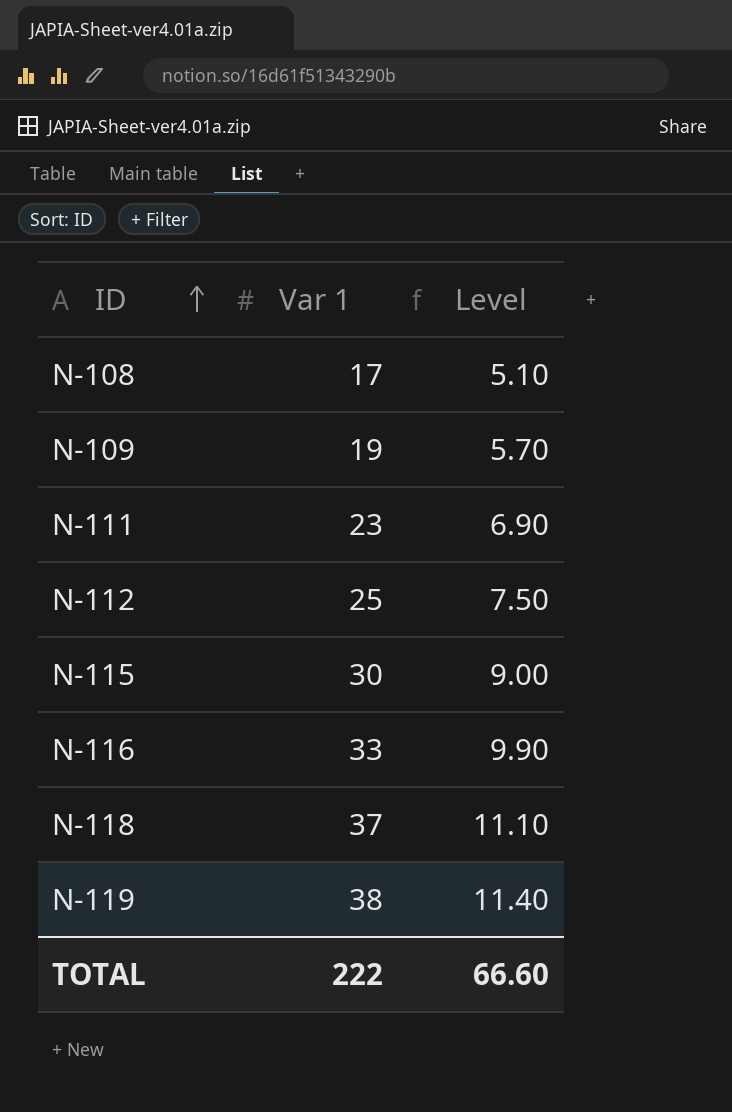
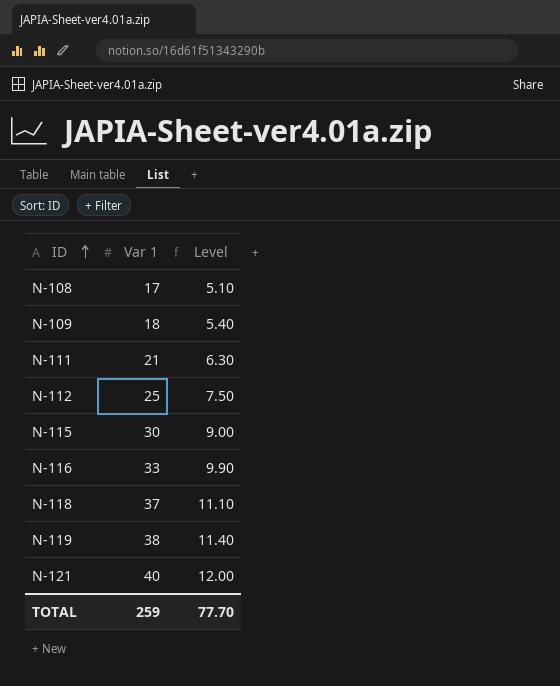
N-109 | Var 1: 19 -> 18
N-109 | Level: 5.70 -> 5.40
N-111 | Var 1: 23 -> 21
N-111 | Level: 6.90 -> 6.30
row N-121: none -> 40 | 12.00
TOTAL | Var 1: 222 -> 259
TOTAL | Level: 66.60 -> 77.70

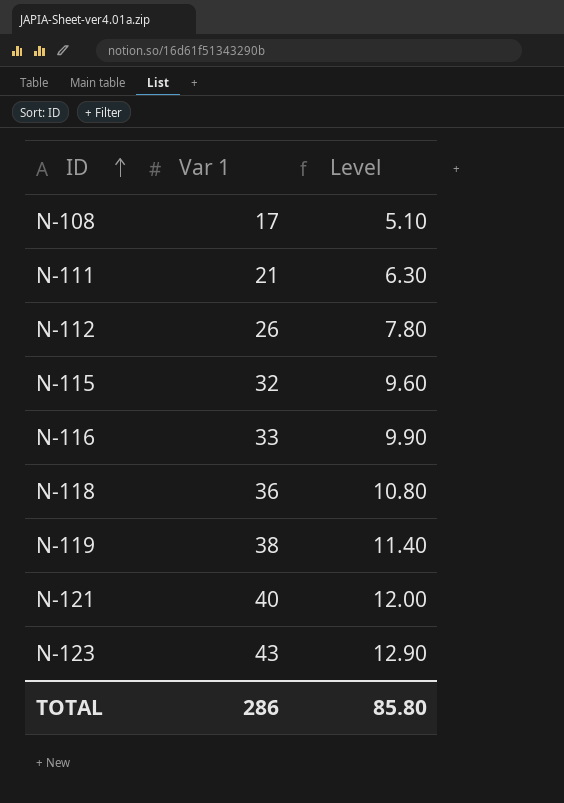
row N-109: 18 | 5.40 -> none
N-112 | Var 1: 25 -> 26
N-112 | Level: 7.50 -> 7.80
N-115 | Var 1: 30 -> 32
N-115 | Level: 9.00 -> 9.60
N-118 | Var 1: 37 -> 36
N-118 | Level: 11.10 -> 10.80
row N-123: none -> 43 | 12.90
TOTAL | Var 1: 259 -> 286
TOTAL | Level: 77.70 -> 85.80

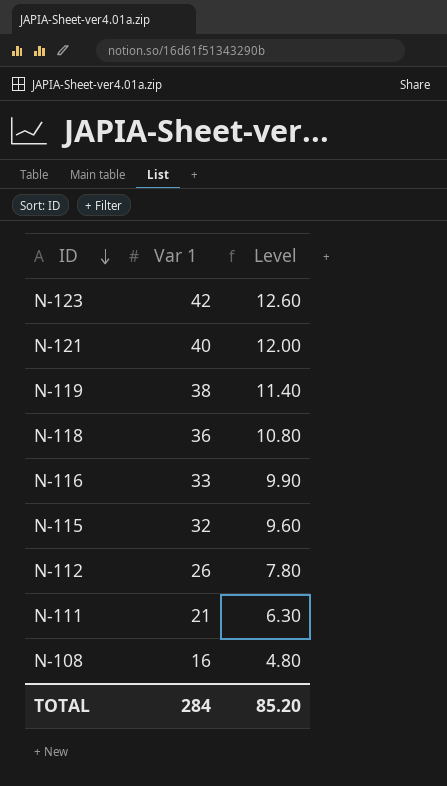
row order: ID ascending -> ID descending
N-123 | Var 1: 43 -> 42
N-123 | Level: 12.90 -> 12.60
N-108 | Var 1: 17 -> 16
N-108 | Level: 5.10 -> 4.80
TOTAL | Var 1: 286 -> 284
TOTAL | Level: 85.80 -> 85.20

